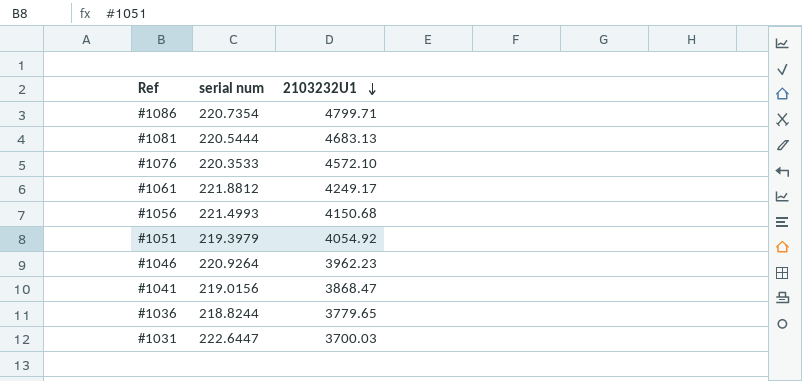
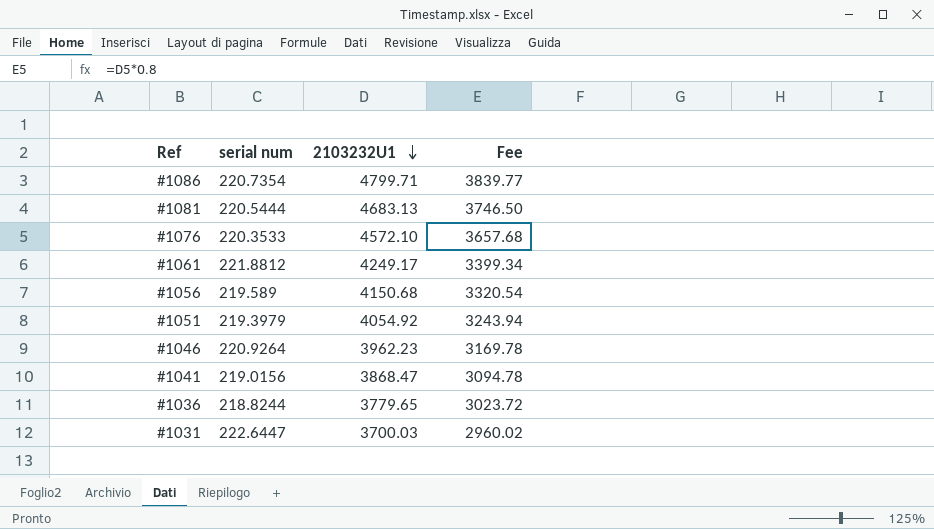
column Fee | formula: none -> [2103232U1] * 0.8
#1056 | serial num: 221.4993 -> 219.589

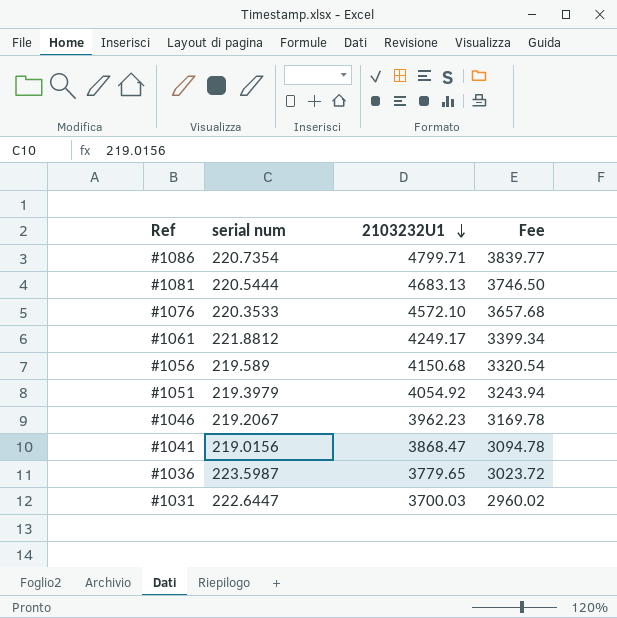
#1046 | serial num: 220.9264 -> 219.2067
#1036 | serial num: 218.8244 -> 223.5987

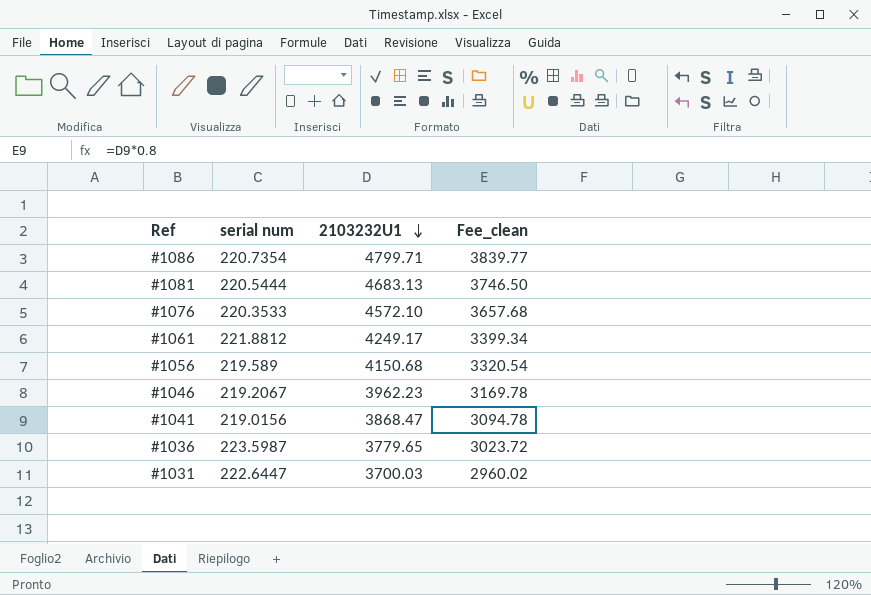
column name: Fee -> Fee_clean
row #1051: 219.3979 | 4054.92 | 3243.94 -> none

